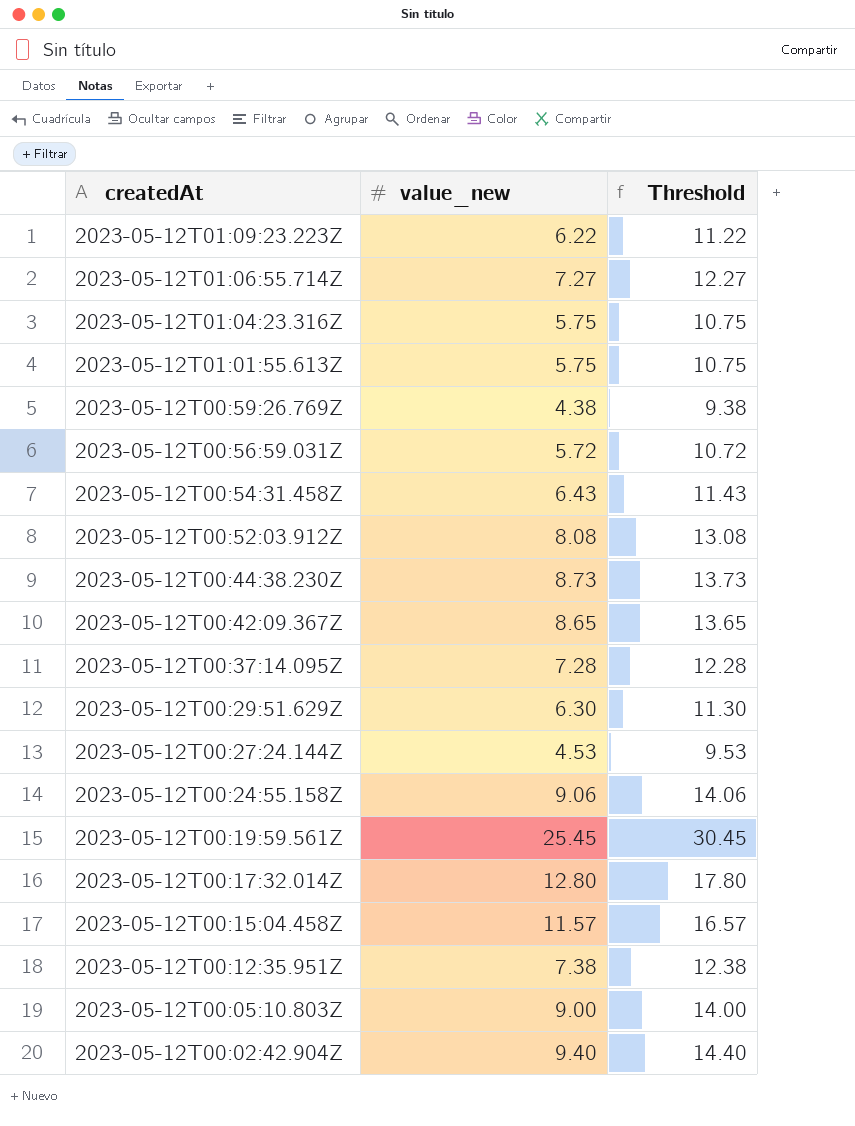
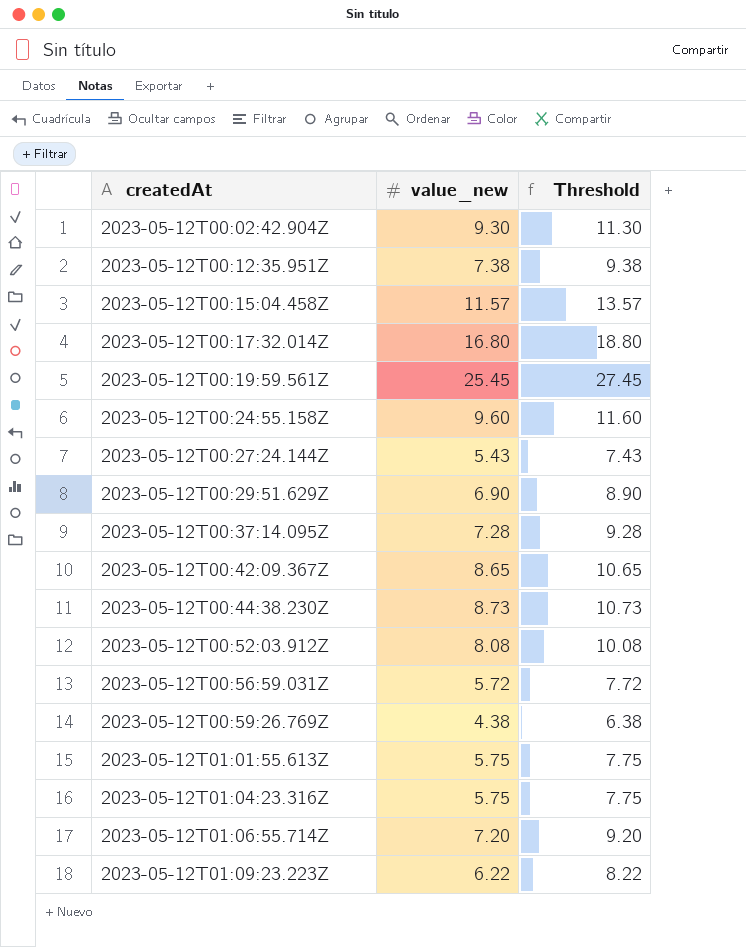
row order: createdAt descending -> createdAt ascending
column Threshold | formula: [value_new] + 5 -> [value_new] + 2
row 2023-05-12T00:54:31.458Z: 6.43 | 11.43 -> none
row 2023-05-12T00:05:10.803Z: 9.00 | 14.00 -> none
2023-05-12T00:02:42.904Z | value_new: 9.40 -> 9.30
2023-05-12T00:17:32.014Z | value_new: 12.80 -> 16.80
2023-05-12T00:24:55.158Z | value_new: 9.06 -> 9.60
2023-05-12T00:27:24.144Z | value_new: 4.53 -> 5.43
2023-05-12T00:29:51.629Z | value_new: 6.30 -> 6.90
2023-05-12T01:06:55.714Z | value_new: 7.27 -> 7.20

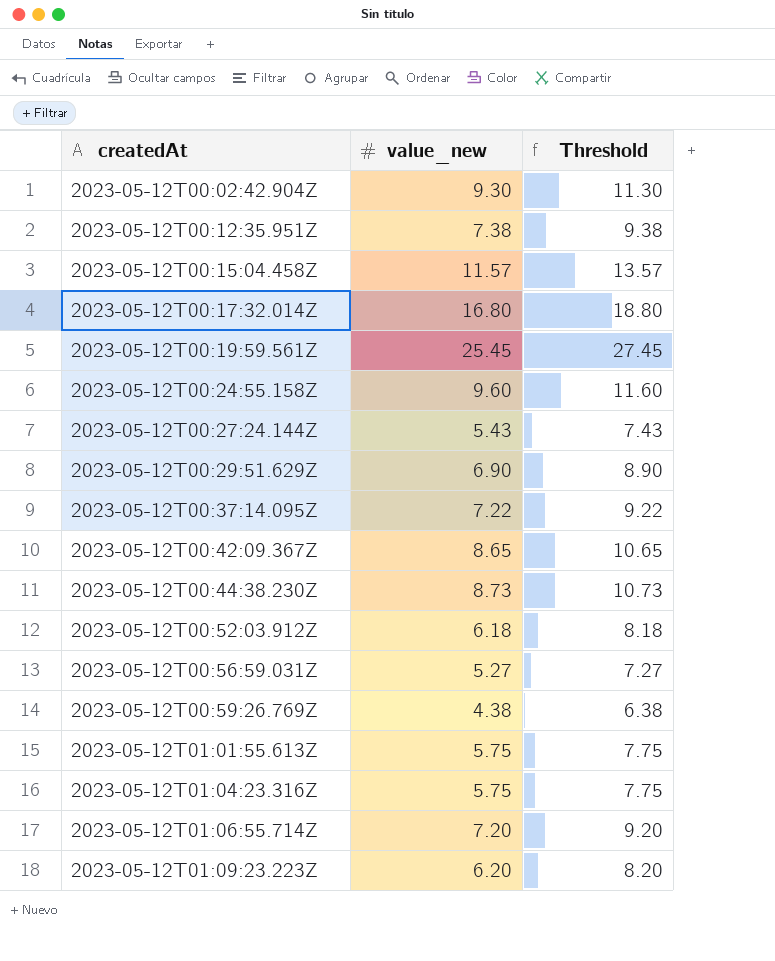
2023-05-12T00:37:14.095Z | value_new: 7.28 -> 7.22
2023-05-12T00:37:14.095Z | Threshold: 9.28 -> 9.22
2023-05-12T00:52:03.912Z | value_new: 8.08 -> 6.18
2023-05-12T00:52:03.912Z | Threshold: 10.08 -> 8.18
2023-05-12T00:56:59.031Z | value_new: 5.72 -> 5.27
2023-05-12T00:56:59.031Z | Threshold: 7.72 -> 7.27
2023-05-12T01:09:23.223Z | value_new: 6.22 -> 6.20
2023-05-12T01:09:23.223Z | Threshold: 8.22 -> 8.20

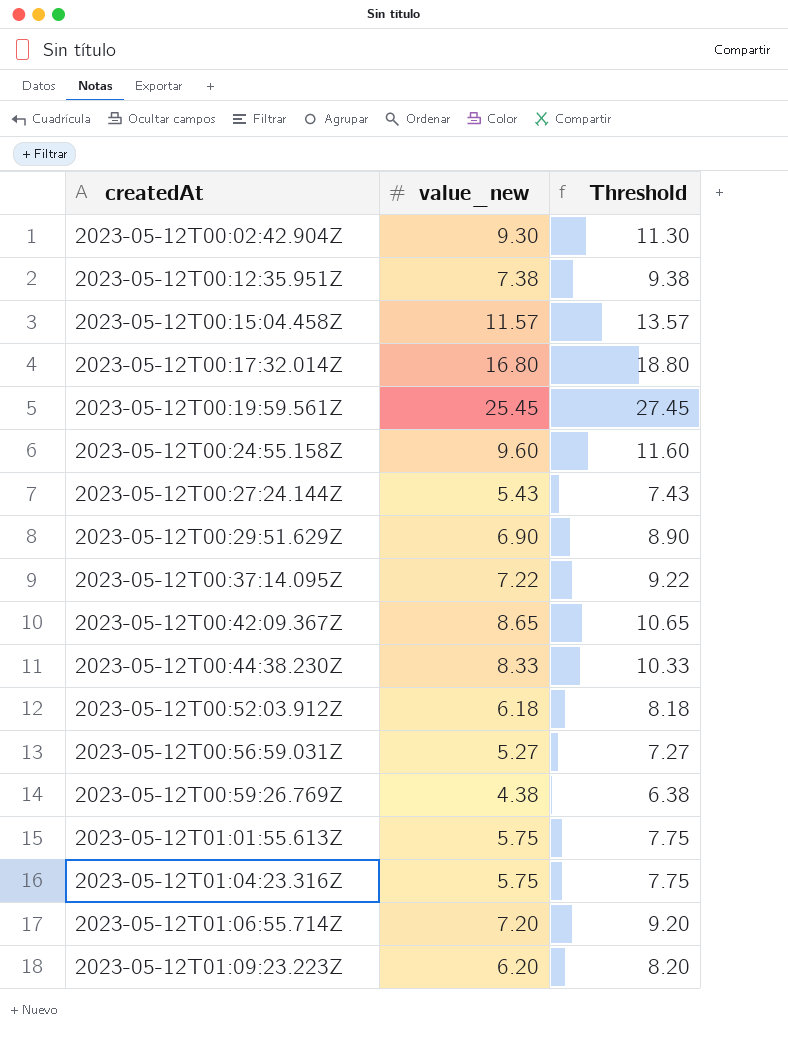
2023-05-12T00:44:38.230Z | value_new: 8.73 -> 8.33
2023-05-12T00:44:38.230Z | Threshold: 10.73 -> 10.33

